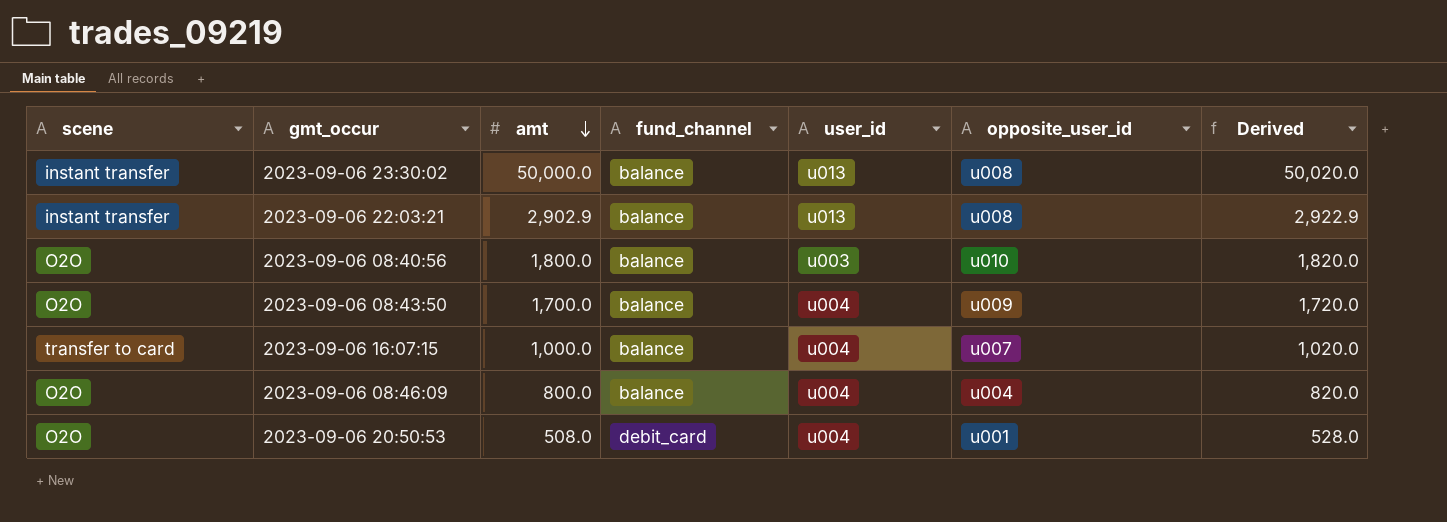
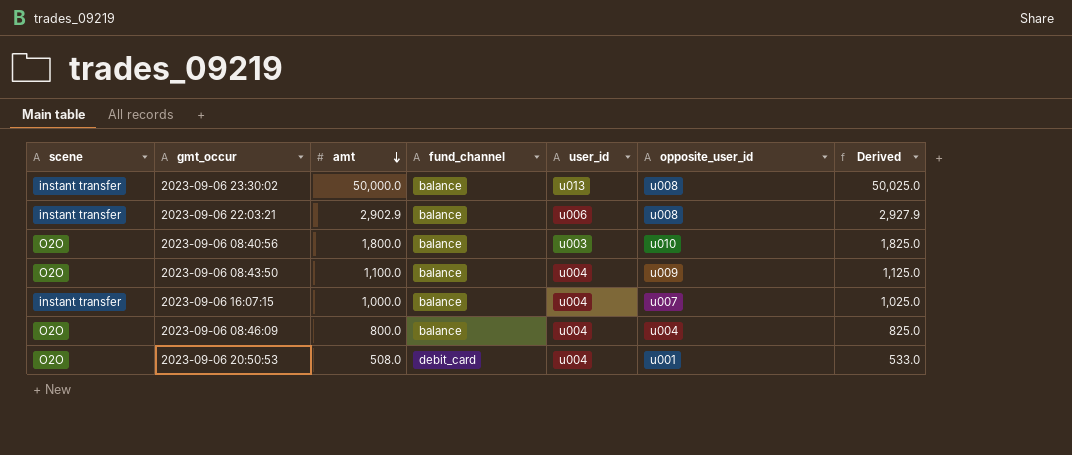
column Derived | formula: [amt] + 20 -> [amt] + 25
2023-09-06 22:03:21 | user_id: u013 -> u006
2023-09-06 08:43:50 | amt: 1,700.0 -> 1,100.0
2023-09-06 16:07:15 | scene: transfer to card -> instant transfer

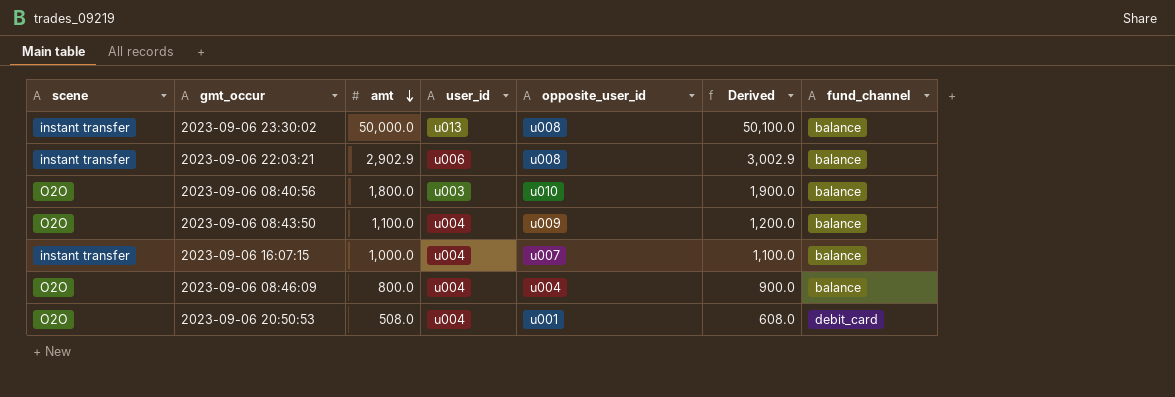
column Derived | formula: [amt] + 25 -> [amt] + 100
column fund_channel | position: 4 -> 7

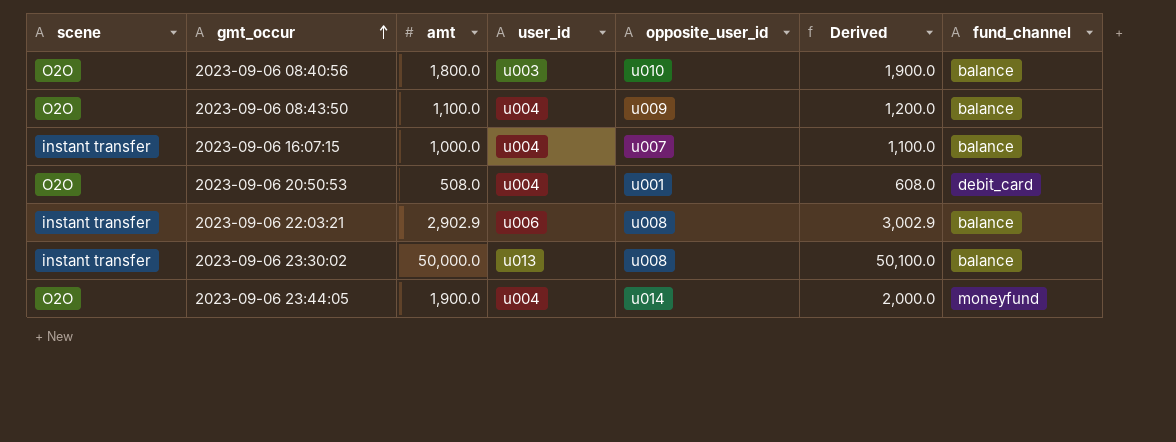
row order: amt descending -> gmt_occur ascending
row 2023-09-06 08:46:09: O2O | 800.0 | u004 | u004 | 900.0 | balance -> none
row 2023-09-06 23:44:05: none -> O2O | 1,900.0 | u004 | u014 | 2,000.0 | moneyfund

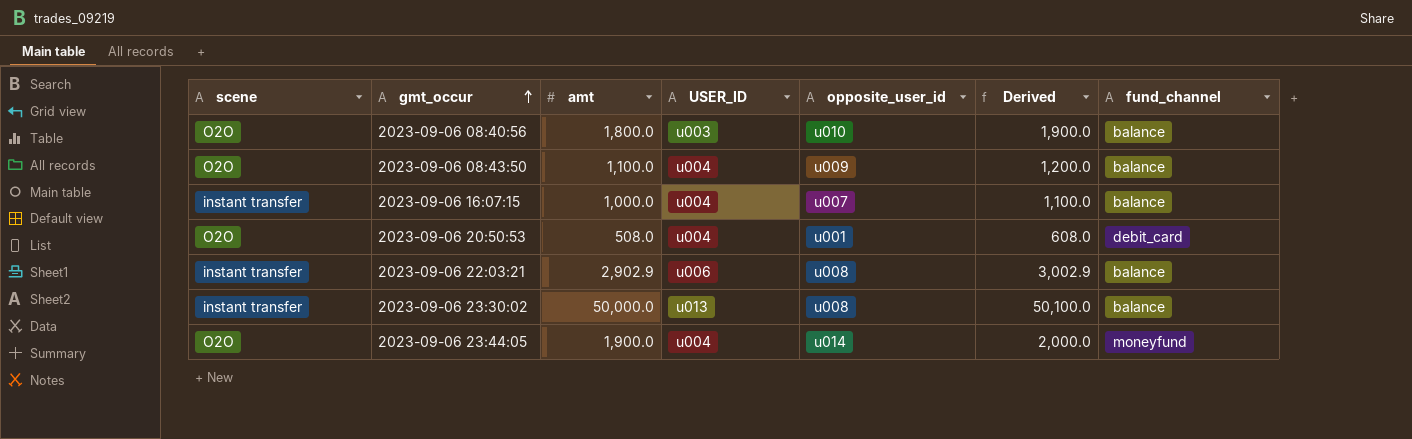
column name: user_id -> USER_ID

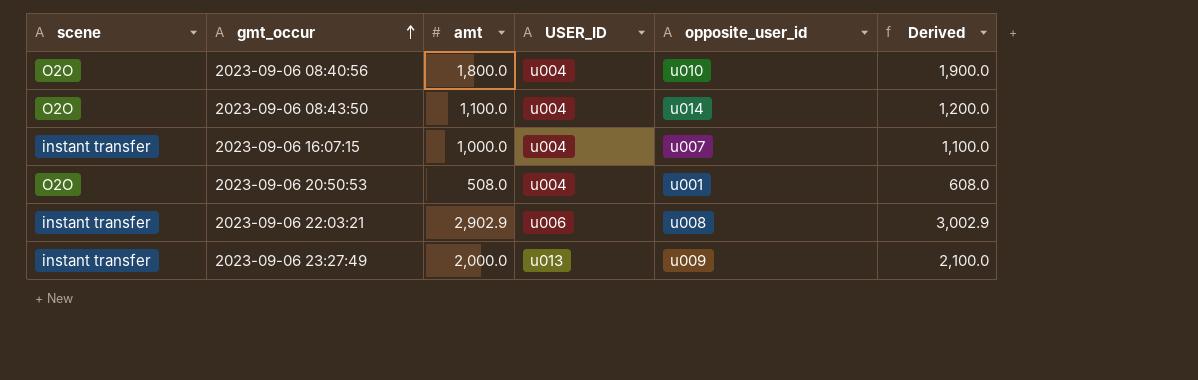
column fund_channel | position: 7 -> none
row 2023-09-06 23:30:02: instant transfer | 50,000.0 | u013 | u008 | 50,100.0 | balance -> none
row 2023-09-06 23:44:05: O2O | 1,900.0 | u004 | u014 | 2,000.0 | moneyfund -> none
2023-09-06 08:40:56 | USER_ID: u003 -> u004
2023-09-06 08:43:50 | opposite_user_id: u009 -> u014
row 2023-09-06 23:27:49: none -> instant transfer | 2,000.0 | u013 | u009 | 2,100.0

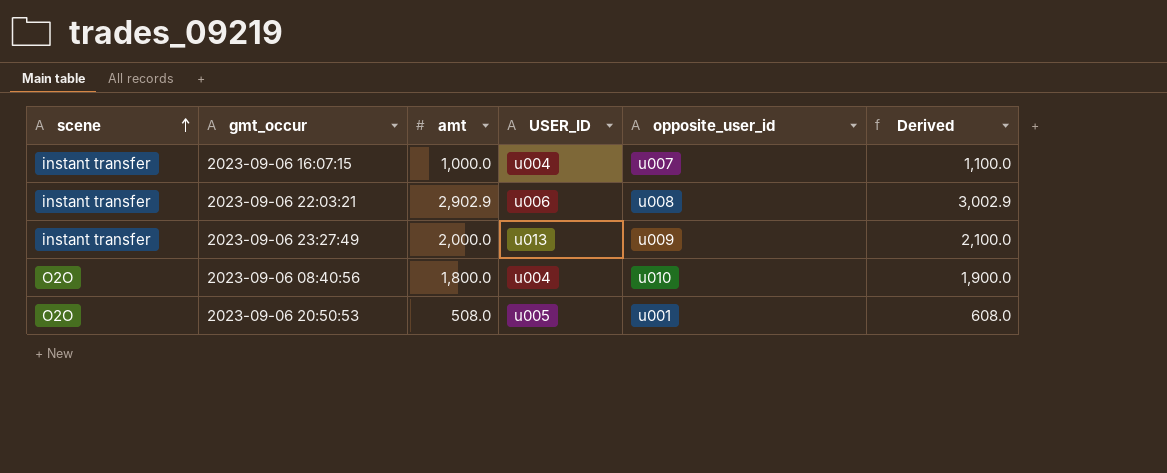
row order: gmt_occur ascending -> scene ascending
row 2023-09-06 08:43:50: O2O | 1,100.0 | u004 | u014 | 1,200.0 -> none
2023-09-06 20:50:53 | USER_ID: u004 -> u005

